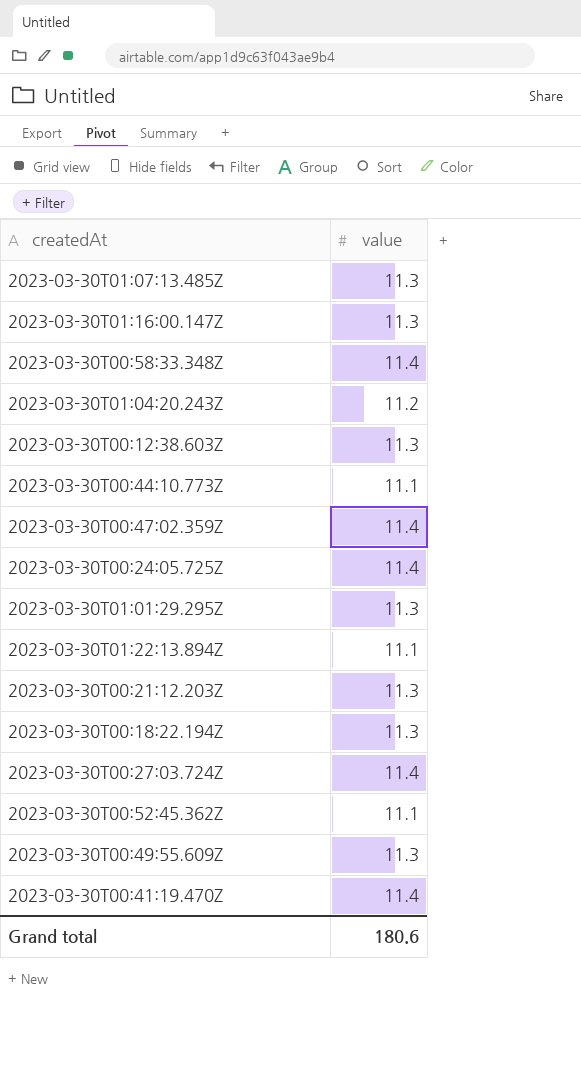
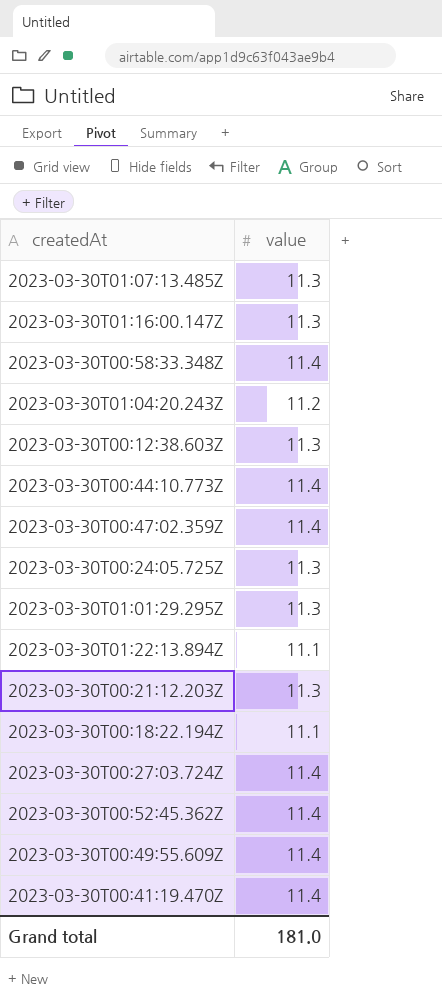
2023-03-30T00:44:10.773Z | value: 11.1 -> 11.4
2023-03-30T00:24:05.725Z | value: 11.4 -> 11.3
2023-03-30T00:18:22.194Z | value: 11.3 -> 11.1
2023-03-30T00:52:45.362Z | value: 11.1 -> 11.4
2023-03-30T00:49:55.609Z | value: 11.3 -> 11.4
Grand total | value: 180.6 -> 181.0

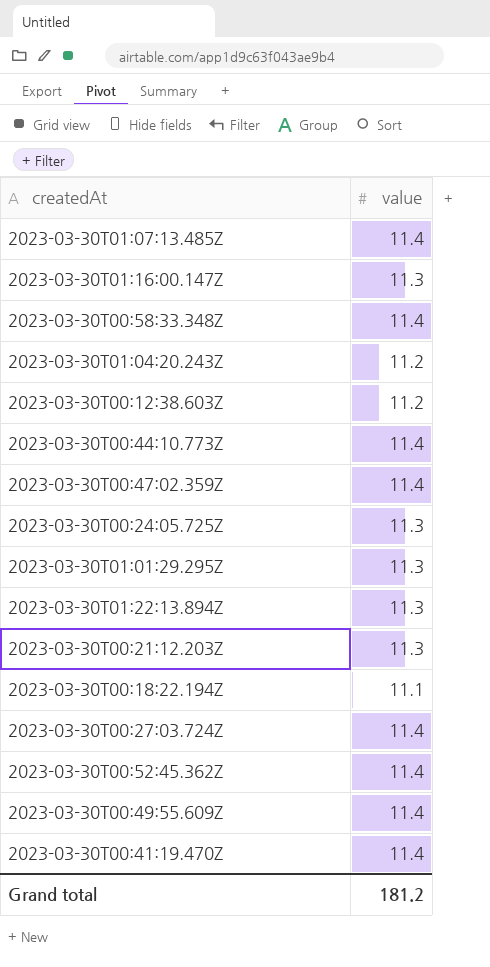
2023-03-30T01:07:13.485Z | value: 11.3 -> 11.4
2023-03-30T00:12:38.603Z | value: 11.3 -> 11.2
2023-03-30T01:22:13.894Z | value: 11.1 -> 11.3
Grand total | value: 181.0 -> 181.2

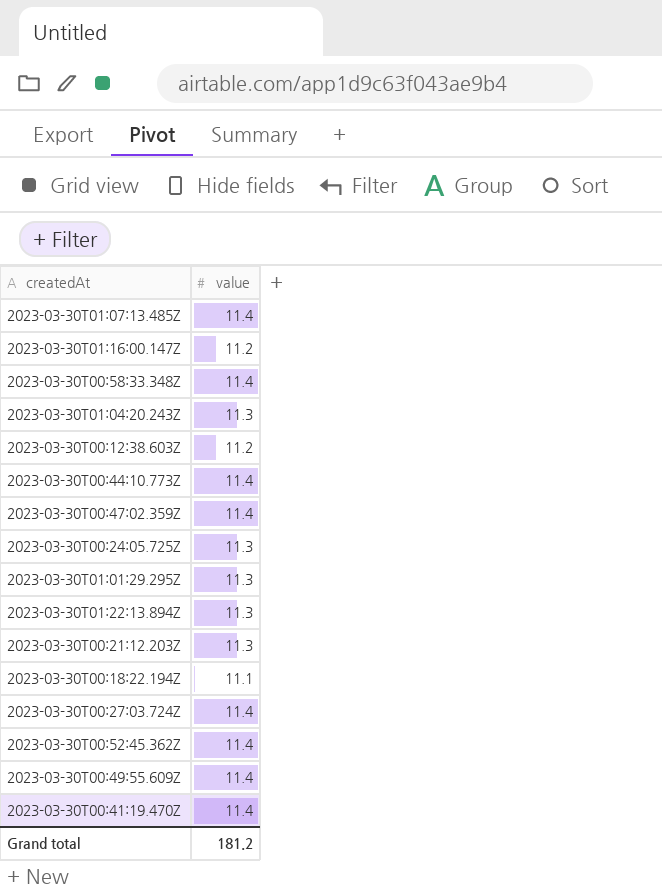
2023-03-30T01:16:00.147Z | value: 11.3 -> 11.2
2023-03-30T01:04:20.243Z | value: 11.2 -> 11.3

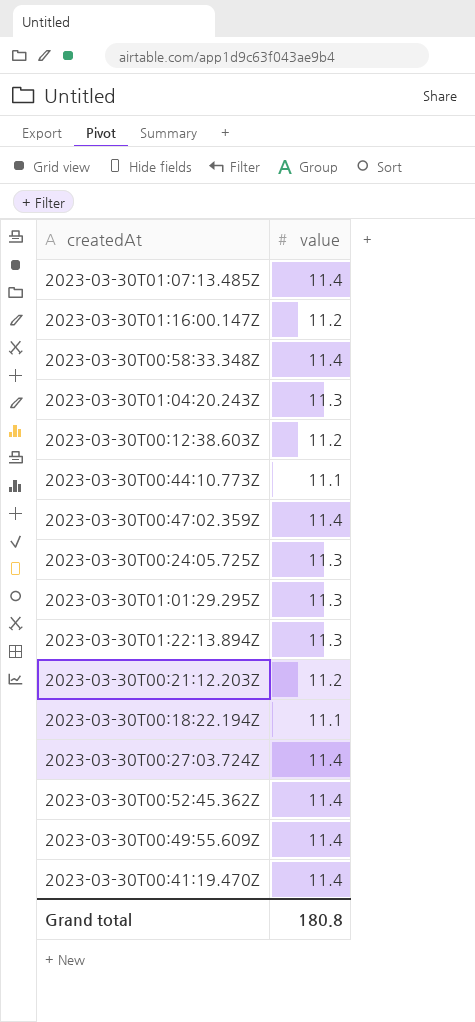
2023-03-30T00:44:10.773Z | value: 11.4 -> 11.1
2023-03-30T00:21:12.203Z | value: 11.3 -> 11.2
Grand total | value: 181.2 -> 180.8

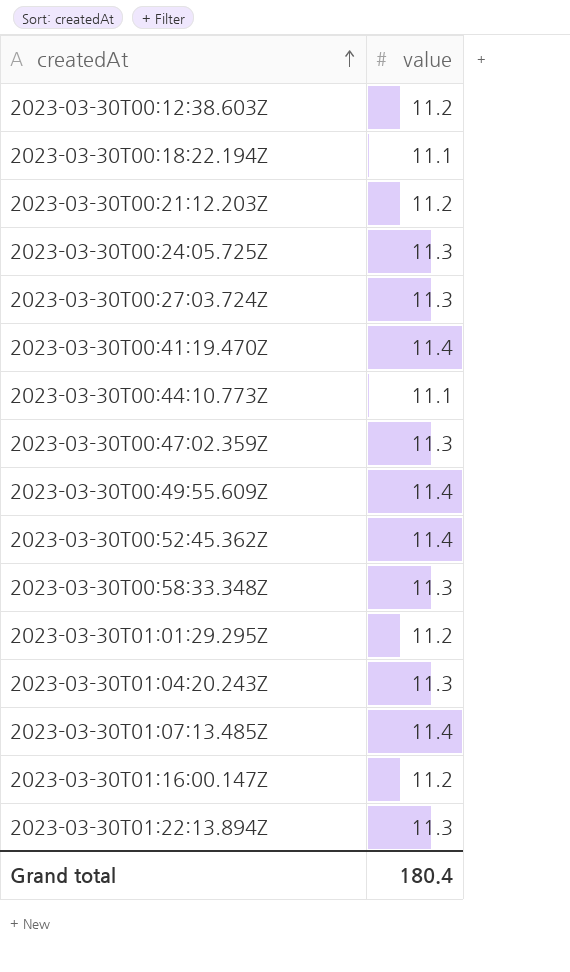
row order: none -> createdAt ascending
2023-03-30T00:27:03.724Z | value: 11.4 -> 11.3
2023-03-30T00:47:02.359Z | value: 11.4 -> 11.3
2023-03-30T00:58:33.348Z | value: 11.4 -> 11.3
2023-03-30T01:01:29.295Z | value: 11.3 -> 11.2
Grand total | value: 180.8 -> 180.4

